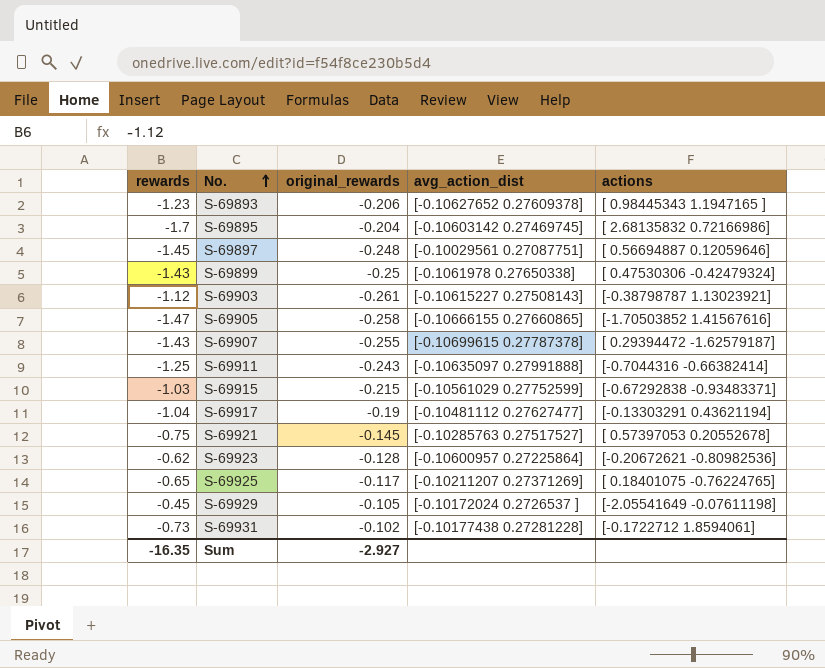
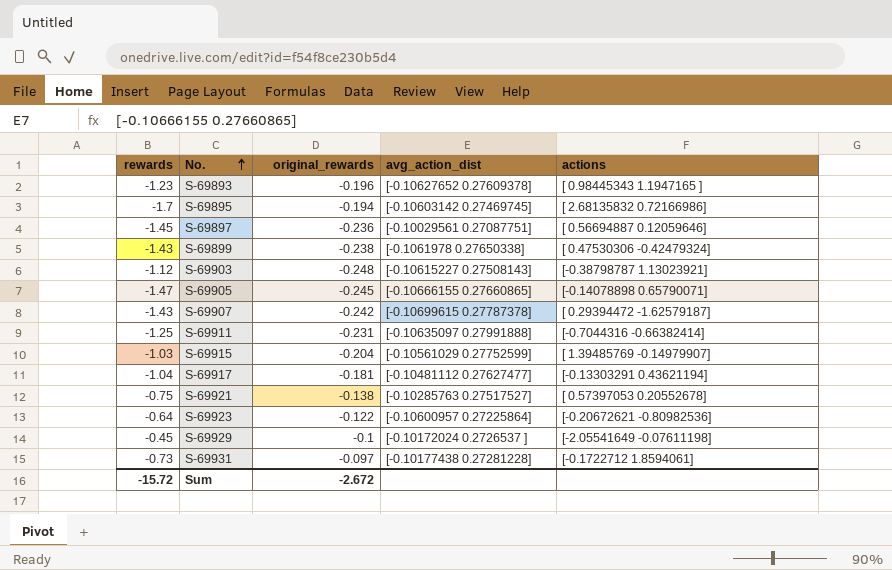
row S-69925: -0.65 | -0.117 | [-0.10211207 0.27371269] | [ 0.18401075 -0.76224765] -> none
S-69893 | original_rewards: -0.206 -> -0.196
S-69895 | original_rewards: -0.204 -> -0.194
S-69897 | original_rewards: -0.248 -> -0.236
S-69899 | original_rewards: -0.25 -> -0.238
S-69903 | original_rewards: -0.261 -> -0.248
S-69905 | original_rewards: -0.258 -> -0.245
S-69905 | actions: [-1.70503852 1.41567616] -> [-0.14078898 0.65790071]
S-69907 | original_rewards: -0.255 -> -0.242
S-69911 | original_rewards: -0.243 -> -0.231
S-69915 | original_rewards: -0.215 -> -0.204
S-69915 | actions: [-0.67292838 -0.93483371] -> [ 1.39485769 -0.14979907]
S-69917 | original_rewards: -0.19 -> -0.181
S-69921 | original_rewards: -0.145 -> -0.138
S-69923 | rewards: -0.62 -> -0.64
S-69923 | original_rewards: -0.128 -> -0.122
S-69929 | original_rewards: -0.105 -> -0.1
S-69931 | original_rewards: -0.102 -> -0.097
Sum | rewards: -16.35 -> -15.72
Sum | original_rewards: -2.927 -> -2.672

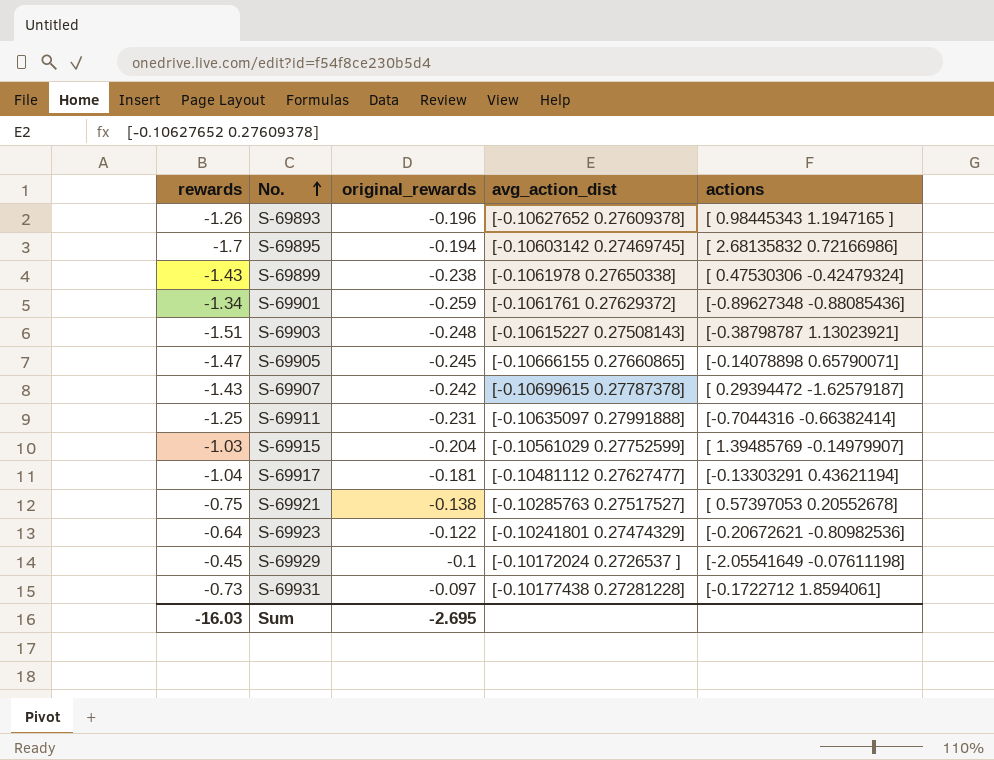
row S-69897: -1.45 | -0.236 | [-0.10029561 0.27087751] | [ 0.56694887 0.12059646] -> none
S-69893 | rewards: -1.23 -> -1.26
row S-69901: none -> -1.34 | -0.259 | [-0.1061761 0.27629372] | [-0.89627348 -0.88085436]
S-69903 | rewards: -1.12 -> -1.51
S-69923 | avg_action_dist: [-0.10600957 0.27225864] -> [-0.10241801 0.27474329]
Sum | rewards: -15.72 -> -16.03
Sum | original_rewards: -2.672 -> -2.695

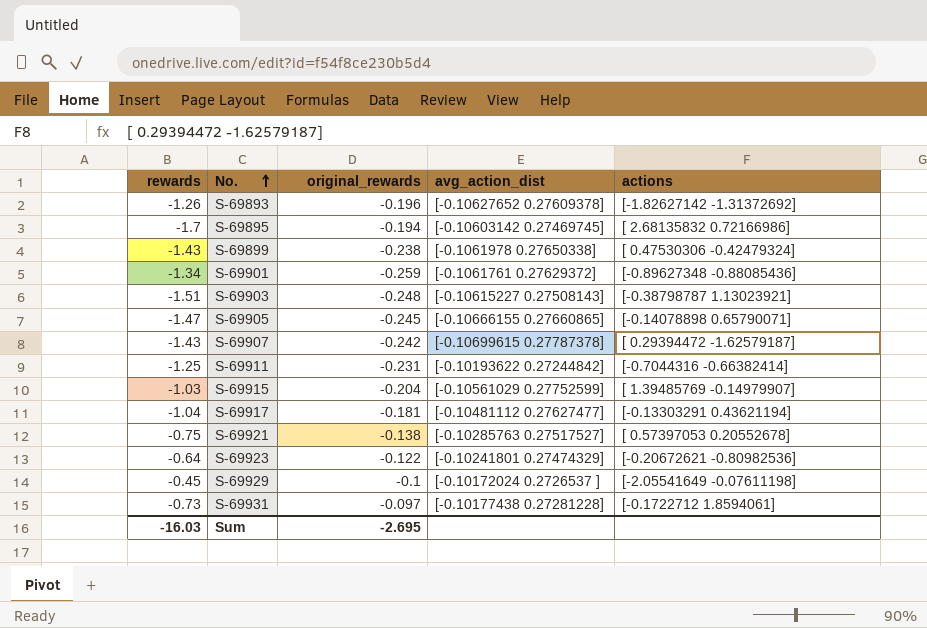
S-69893 | actions: [ 0.98445343 1.1947165 ] -> [-1.82627142 -1.31372692]
S-69911 | avg_action_dist: [-0.10635097 0.27991888] -> [-0.10193622 0.27244842]

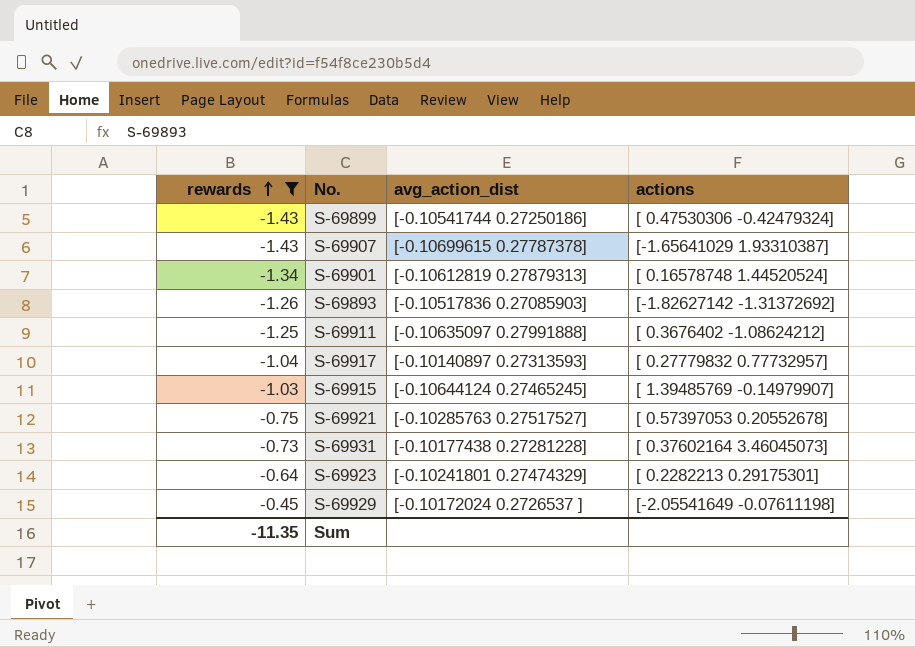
filter: none -> rewards >= -1.43
row order: No. ascending -> rewards ascending
column original_rewards | position: 3 -> none
S-69899 | avg_action_dist: [-0.1061978 0.27650338] -> [-0.10541744 0.27250186]
S-69907 | actions: [ 0.29394472 -1.62579187] -> [-1.65641029 1.93310387]
S-69901 | avg_action_dist: [-0.1061761 0.27629372] -> [-0.10612819 0.27879313]
S-69901 | actions: [-0.89627348 -0.88085436] -> [ 0.16578748 1.44520524]
S-69893 | avg_action_dist: [-0.10627652 0.27609378] -> [-0.10517836 0.27085903]
S-69911 | avg_action_dist: [-0.10193622 0.27244842] -> [-0.10635097 0.27991888]
S-69911 | actions: [-0.7044316 -0.66382414] -> [ 0.3676402 -1.08624212]
S-69917 | avg_action_dist: [-0.10481112 0.27627477] -> [-0.10140897 0.27313593]
S-69917 | actions: [-0.13303291 0.43621194] -> [ 0.27779832 0.77732957]
S-69915 | avg_action_dist: [-0.10561029 0.27752599] -> [-0.10644124 0.27465245]
S-69931 | actions: [-0.1722712 1.8594061] -> [ 0.37602164 3.46045073]
S-69923 | actions: [-0.20672621 -0.80982536] -> [ 0.2282213 0.29175301]
Sum | rewards: -16.03 -> -11.35

